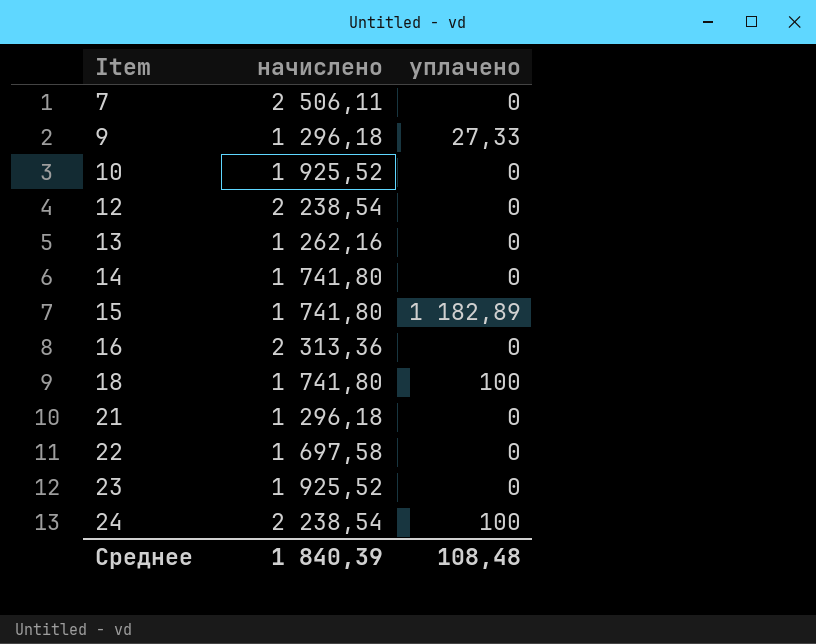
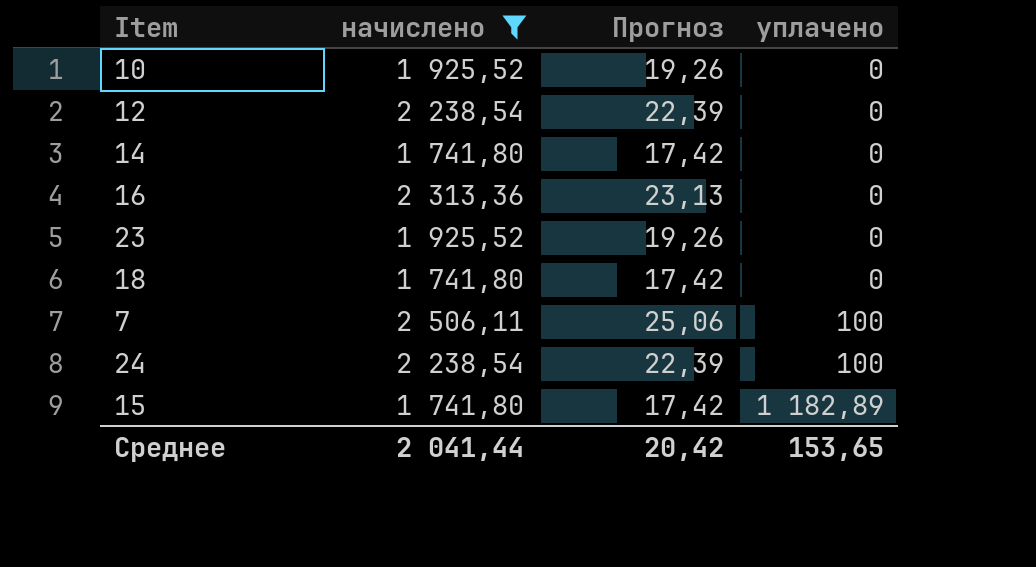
filter: none -> начислено >= 1 741,80
row order: Item ascending -> уплачено ascending
column Прогноз | formula: none -> [начислено] * 0,01
18 | уплачено: 100 -> 0
7 | уплачено: 0 -> 100
Среднее | начислено: 1 840,39 -> 2 041,44
Среднее | уплачено: 108,48 -> 153,65

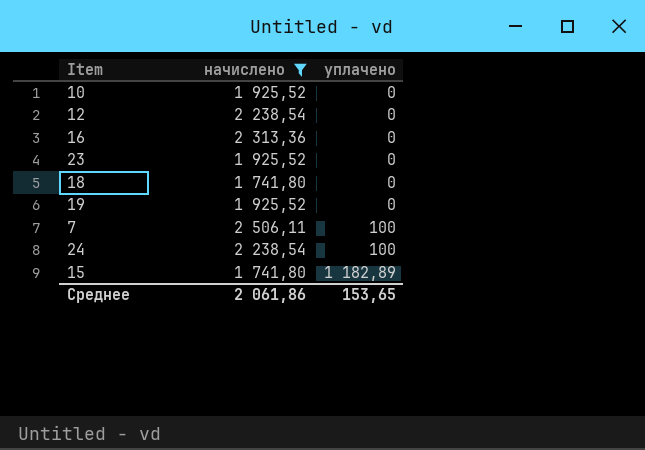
column Прогноз | formula: [начислено] * 0,01 -> none
row 14: 1 741,80 | 17,42 | 0 -> none
row 19: none -> 1 925,52 | 0
Среднее | начислено: 2 041,44 -> 2 061,86

